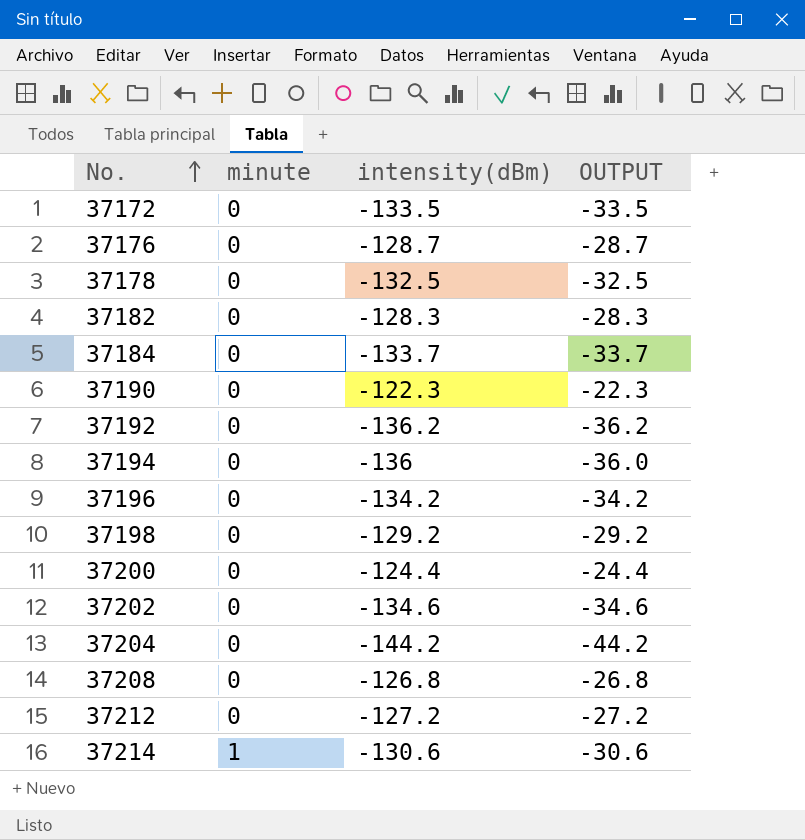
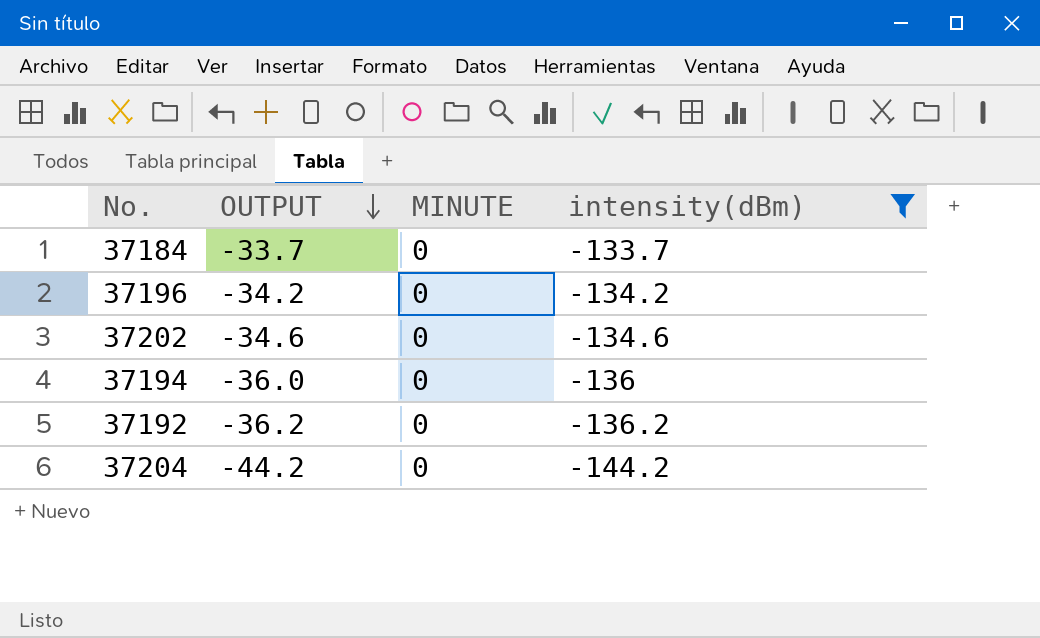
filter: none -> intensity(dBm) <= -133.7
row order: No. ascending -> OUTPUT descending
column OUTPUT | position: 4 -> 2
column name: minute -> MINUTE

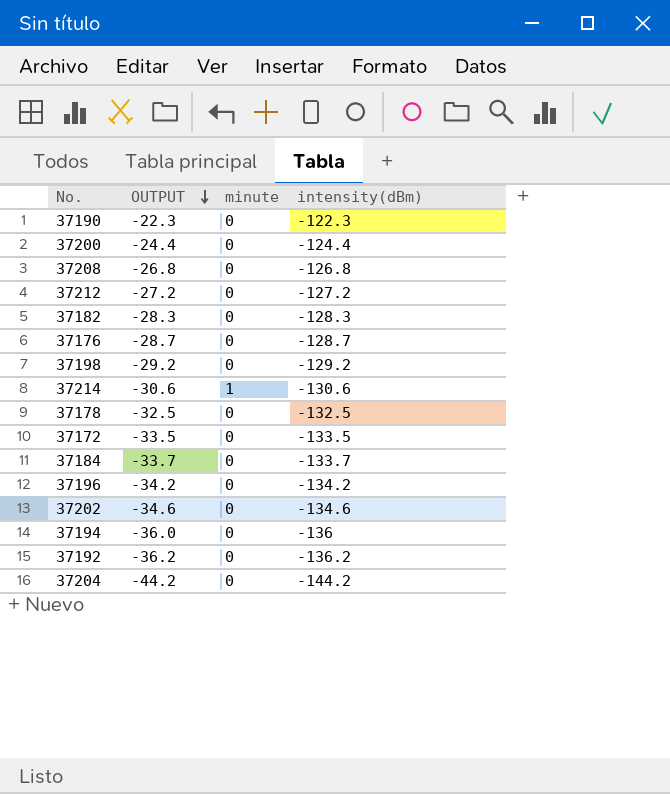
filter: intensity(dBm) <= -133.7 -> none
column name: MINUTE -> minute

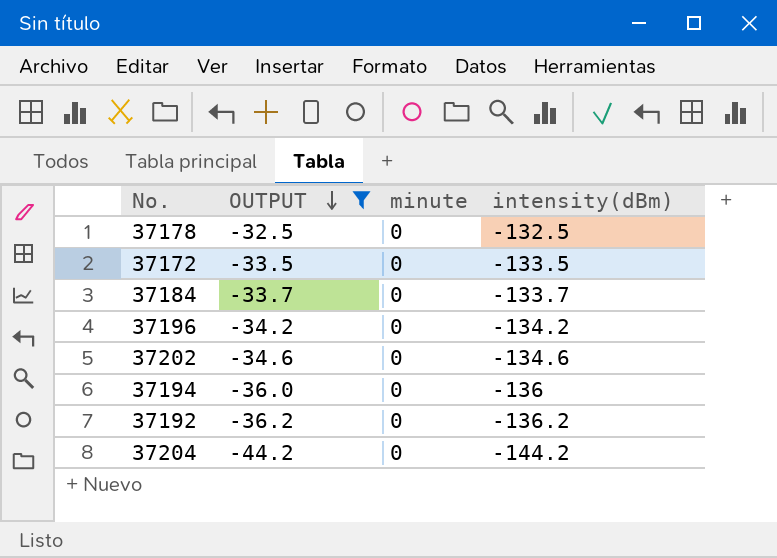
filter: none -> OUTPUT <= -32.5

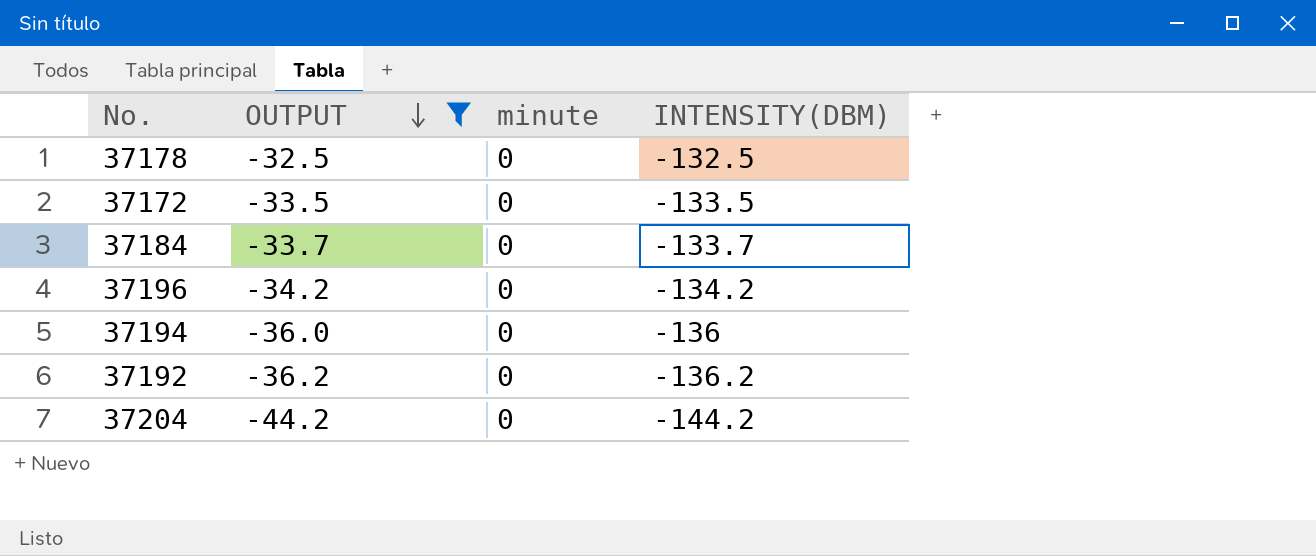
column name: intensity(dBm) -> INTENSITY(DBM)
row 37202: -34.6 | 0 | -134.6 -> none

